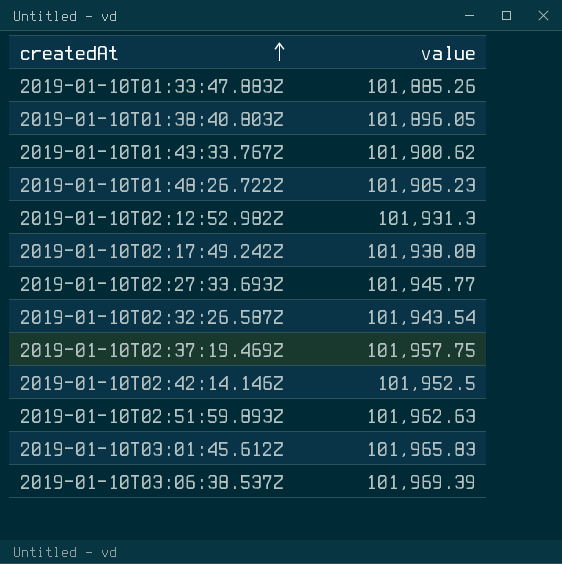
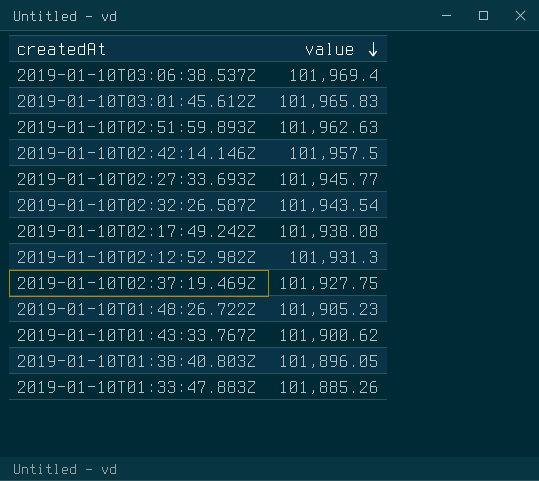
row order: createdAt ascending -> value descending
2019-01-10T03:06:38.537Z | value: 101,969.39 -> 101,969.4
2019-01-10T02:42:14.146Z | value: 101,952.5 -> 101,957.5
2019-01-10T02:37:19.469Z | value: 101,957.75 -> 101,927.75

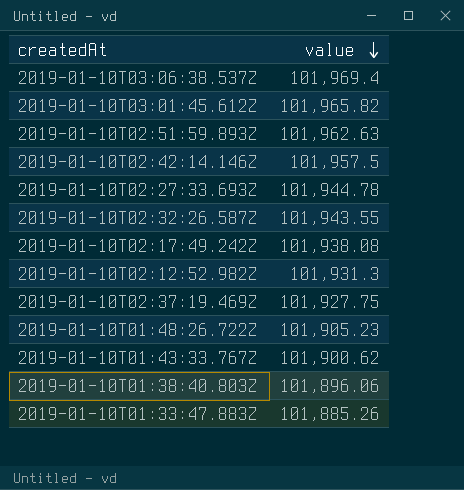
2019-01-10T03:01:45.612Z | value: 101,965.83 -> 101,965.82
2019-01-10T02:27:33.693Z | value: 101,945.77 -> 101,944.78
2019-01-10T02:32:26.587Z | value: 101,943.54 -> 101,943.55
2019-01-10T01:38:40.803Z | value: 101,896.05 -> 101,896.06

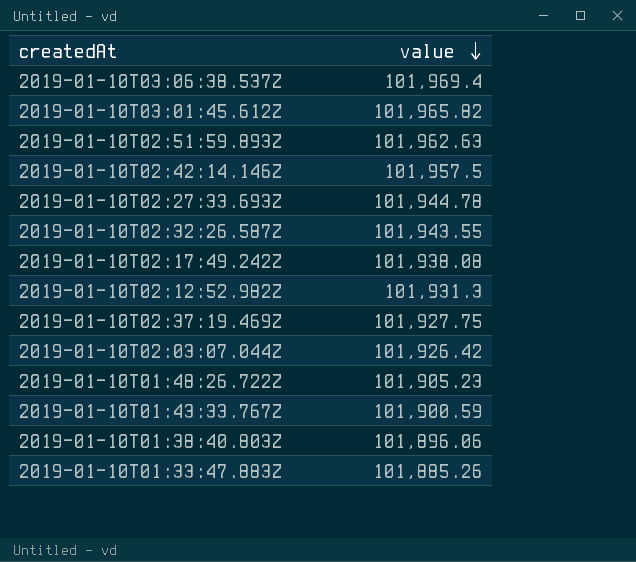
row 2019-01-10T02:03:07.044Z: none -> 101,926.42
2019-01-10T01:43:33.767Z | value: 101,900.62 -> 101,900.59

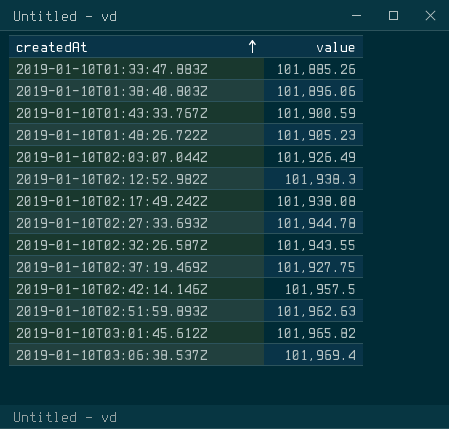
row order: value descending -> createdAt ascending
2019-01-10T02:03:07.044Z | value: 101,926.42 -> 101,926.49
2019-01-10T02:12:52.982Z | value: 101,931.3 -> 101,938.3

